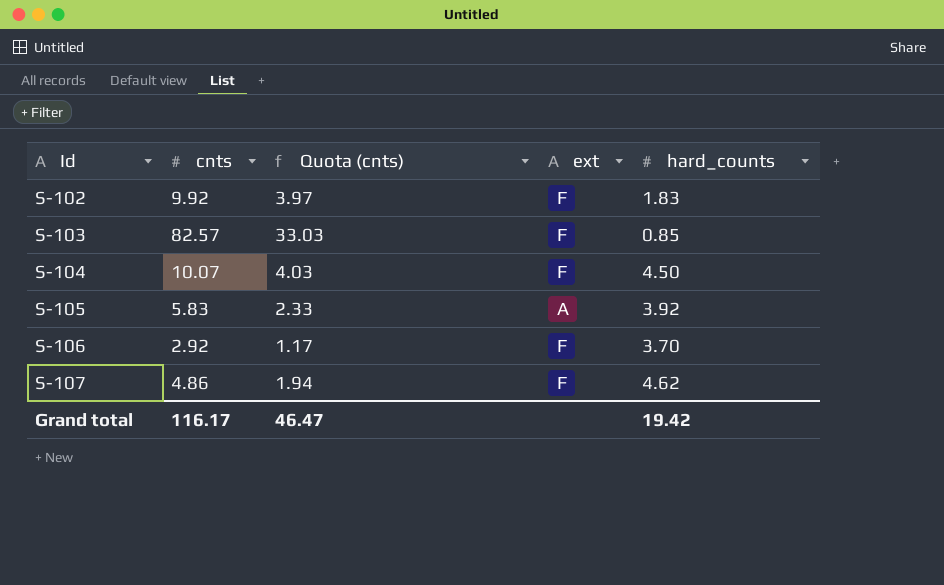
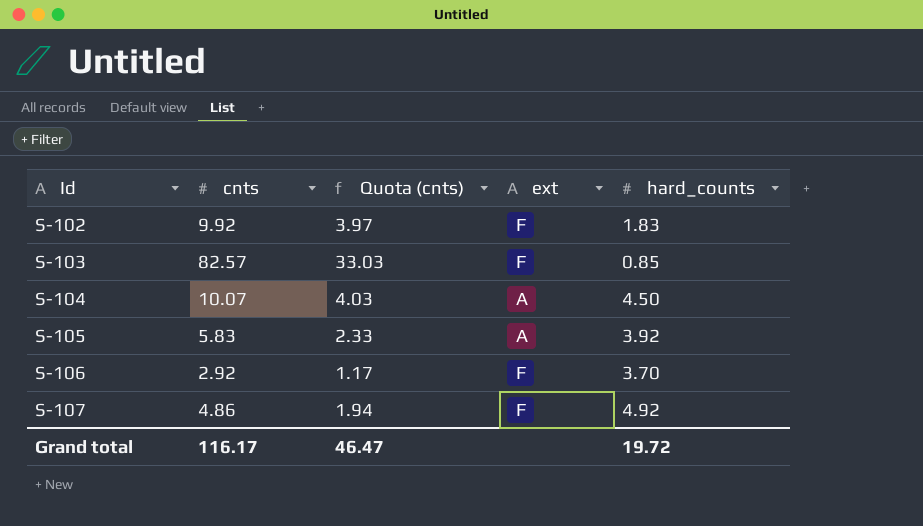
S-104 | ext: F -> A
S-107 | hard_counts: 4.62 -> 4.92
Grand total | hard_counts: 19.42 -> 19.72

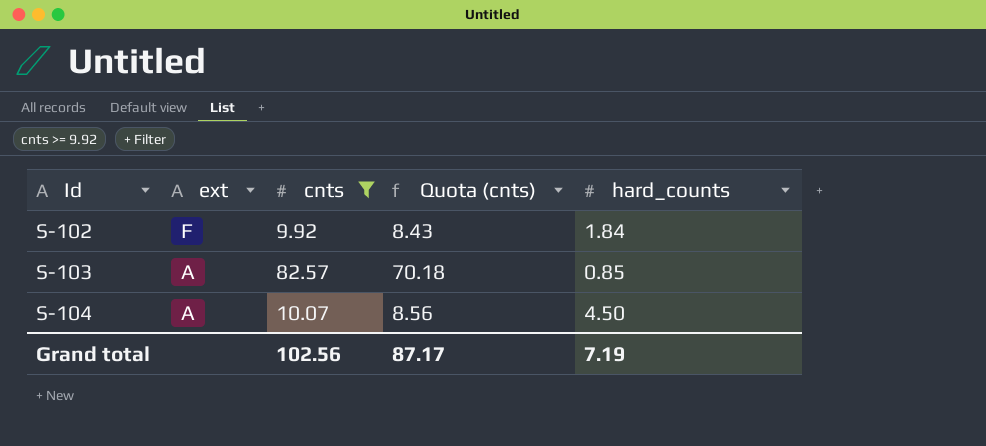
filter: none -> cnts >= 9.92
column ext | position: 4 -> 2
column Quota (cnts) | formula: [cnts] * 0.4 -> [cnts] * 0.85
S-102 | hard_counts: 1.83 -> 1.84
S-103 | ext: F -> A
Grand total | cnts: 116.17 -> 102.56
Grand total | Quota (cnts): 46.47 -> 87.17
Grand total | hard_counts: 19.72 -> 7.19

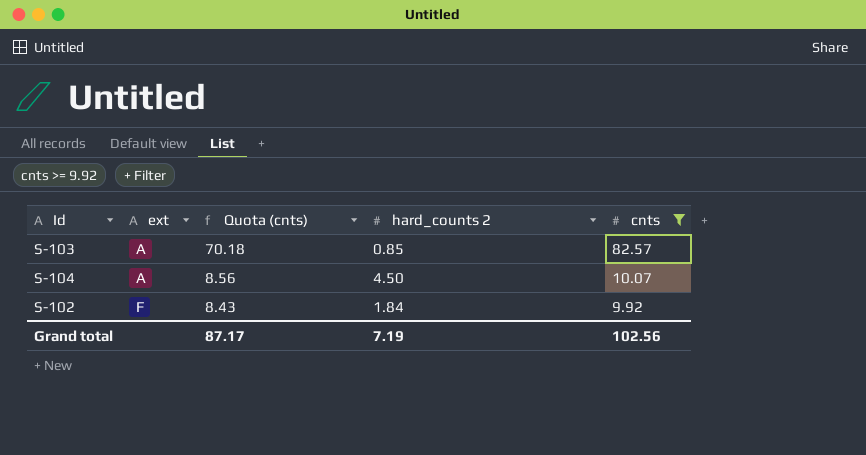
row order: Id ascending -> ext ascending
column name: hard_counts -> hard_counts 2
column cnts | position: 3 -> 5

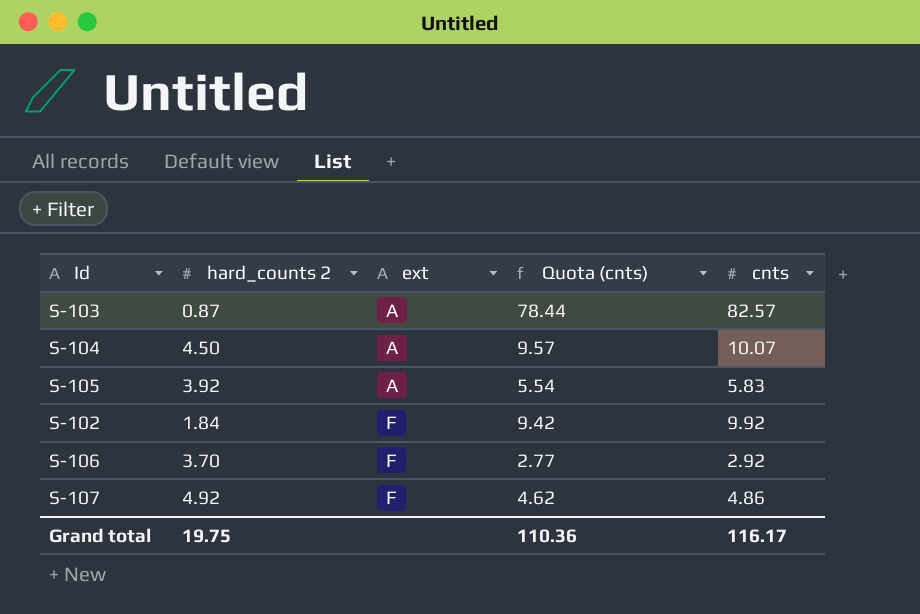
filter: cnts >= 9.92 -> none
column hard_counts 2 | position: 4 -> 2
column Quota (cnts) | formula: [cnts] * 0.85 -> [cnts] * 0.95
S-103 | hard_counts 2: 0.85 -> 0.87
Grand total | hard_counts 2: 7.19 -> 19.75
Grand total | Quota (cnts): 87.17 -> 110.36
Grand total | cnts: 102.56 -> 116.17

